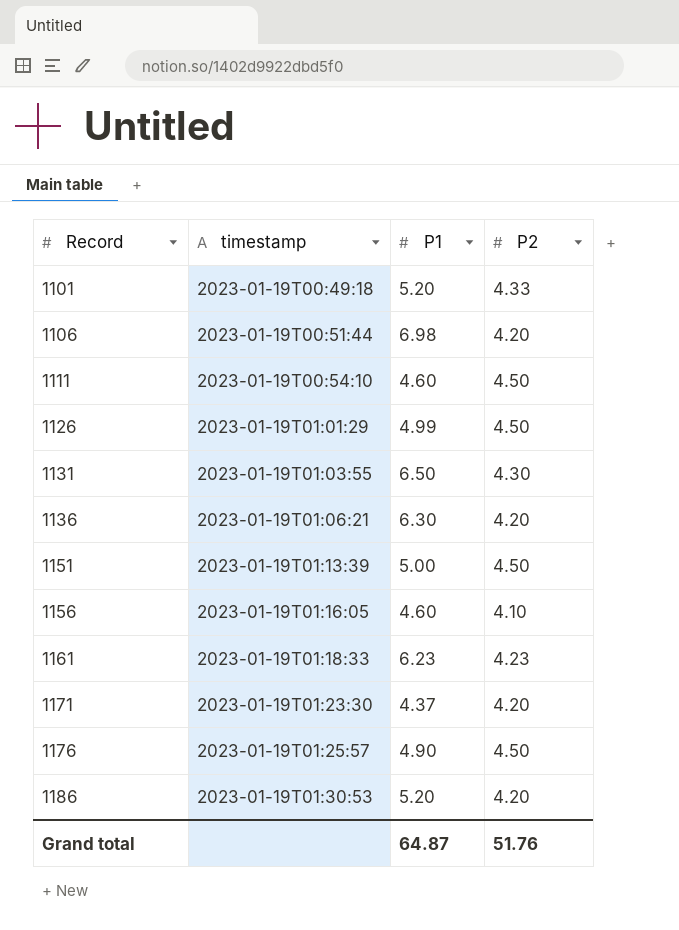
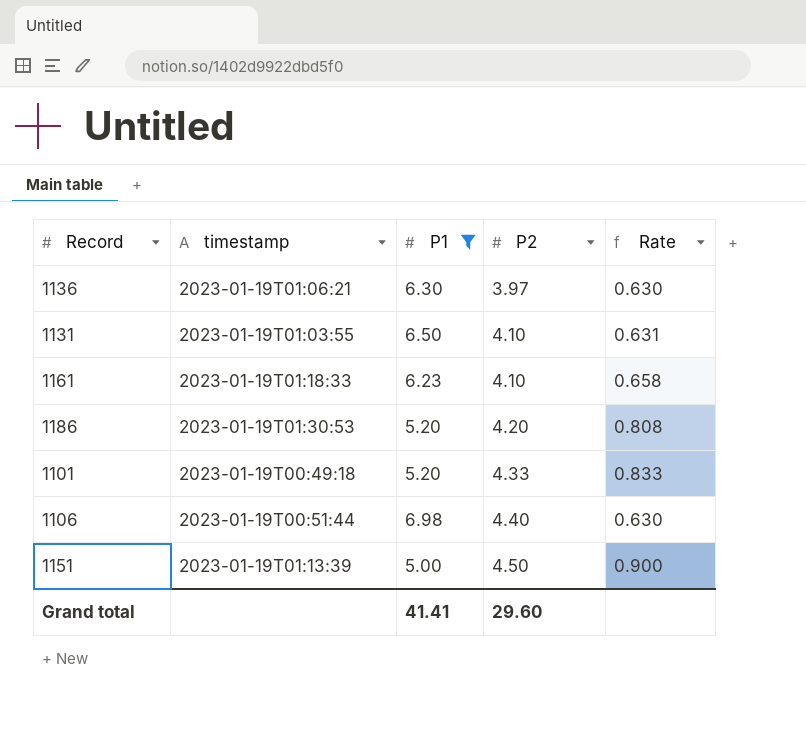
filter: none -> P1 >= 5.00
row order: Record ascending -> P2 ascending
column Rate | formula: none -> [P2] / [P1]
1136 | P2: 4.20 -> 3.97
1131 | P2: 4.30 -> 4.10
1161 | P2: 4.23 -> 4.10
1106 | P2: 4.20 -> 4.40
Grand total | P1: 64.87 -> 41.41
Grand total | P2: 51.76 -> 29.60

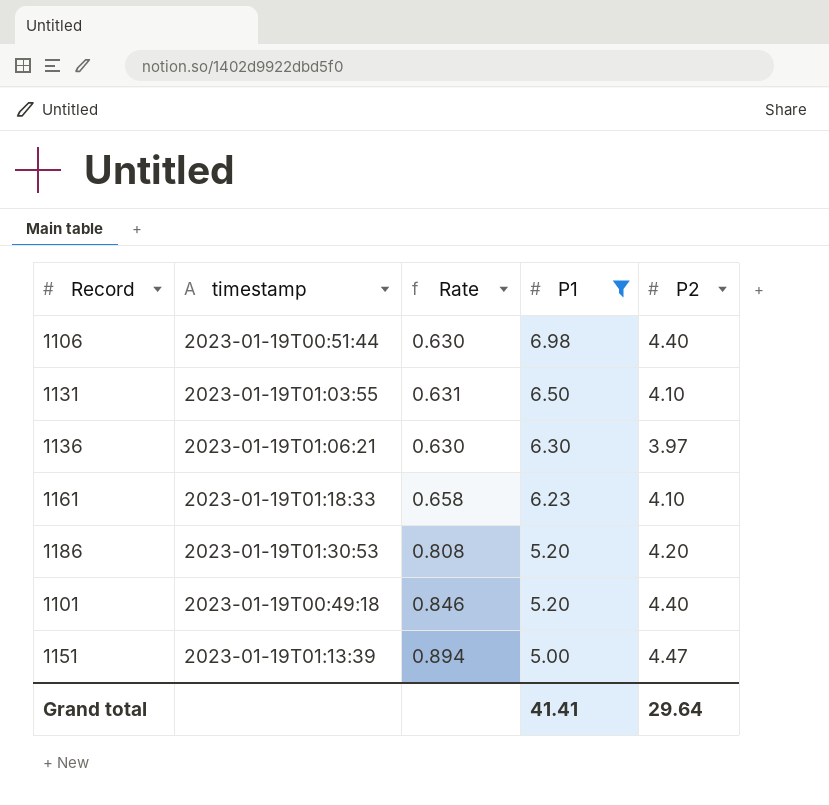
row order: P2 ascending -> P1 descending
column Rate | position: 5 -> 3
1101 | Rate: 0.833 -> 0.846
1101 | P2: 4.33 -> 4.40
1151 | Rate: 0.900 -> 0.894
1151 | P2: 4.50 -> 4.47
Grand total | P2: 29.60 -> 29.64

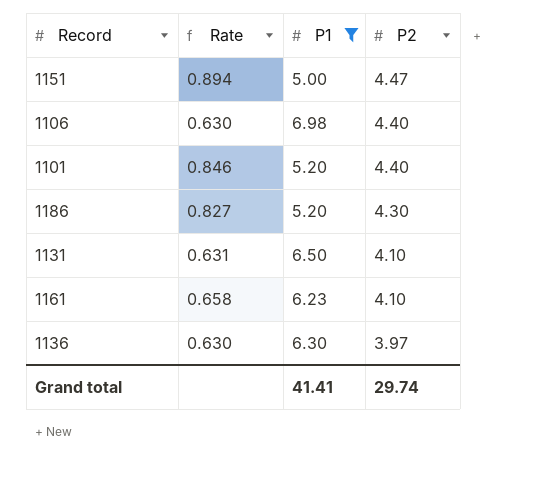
row order: P1 descending -> P2 descending
column timestamp | position: 2 -> none
1186 | Rate: 0.808 -> 0.827
1186 | P2: 4.20 -> 4.30
Grand total | P2: 29.64 -> 29.74

